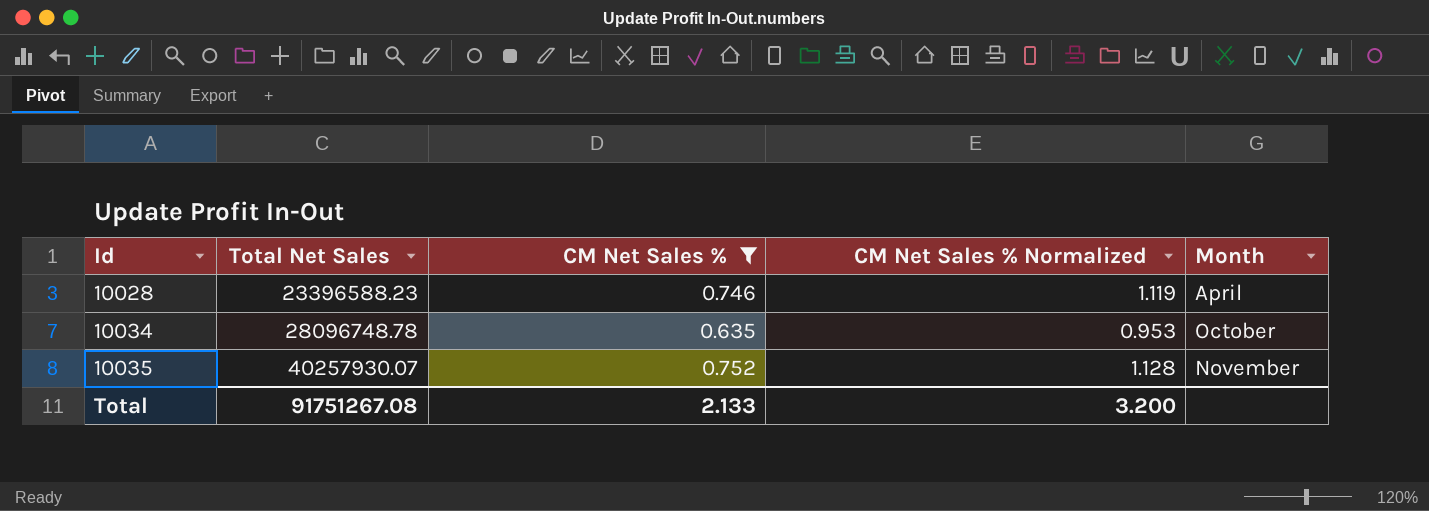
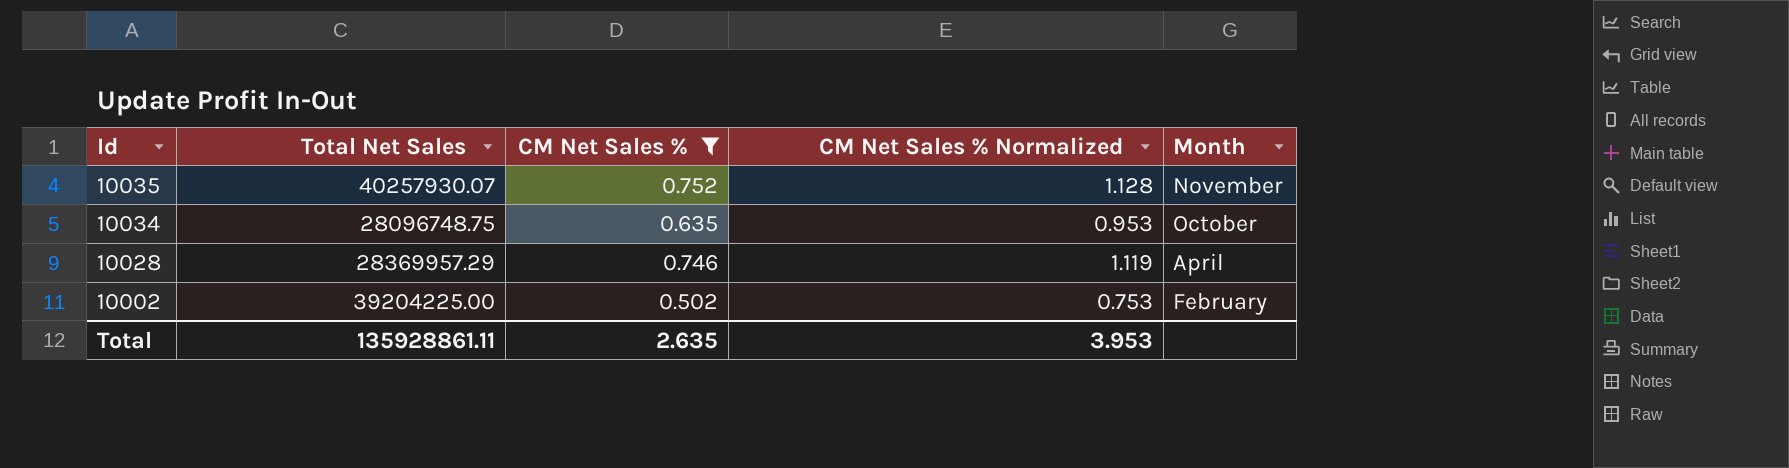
row order: Id ascending -> Id descending
10034 | Total Net Sales: 28096748.78 -> 28096748.75
10028 | Total Net Sales: 23396588.23 -> 28369957.29
row 10002: none -> 39204225.00 | 0.502 | 0.753 | February
Total | Total Net Sales: 91751267.08 -> 135928861.11
Total | CM Net Sales %: 2.133 -> 2.635
Total | CM Net Sales % Normalized: 3.200 -> 3.953

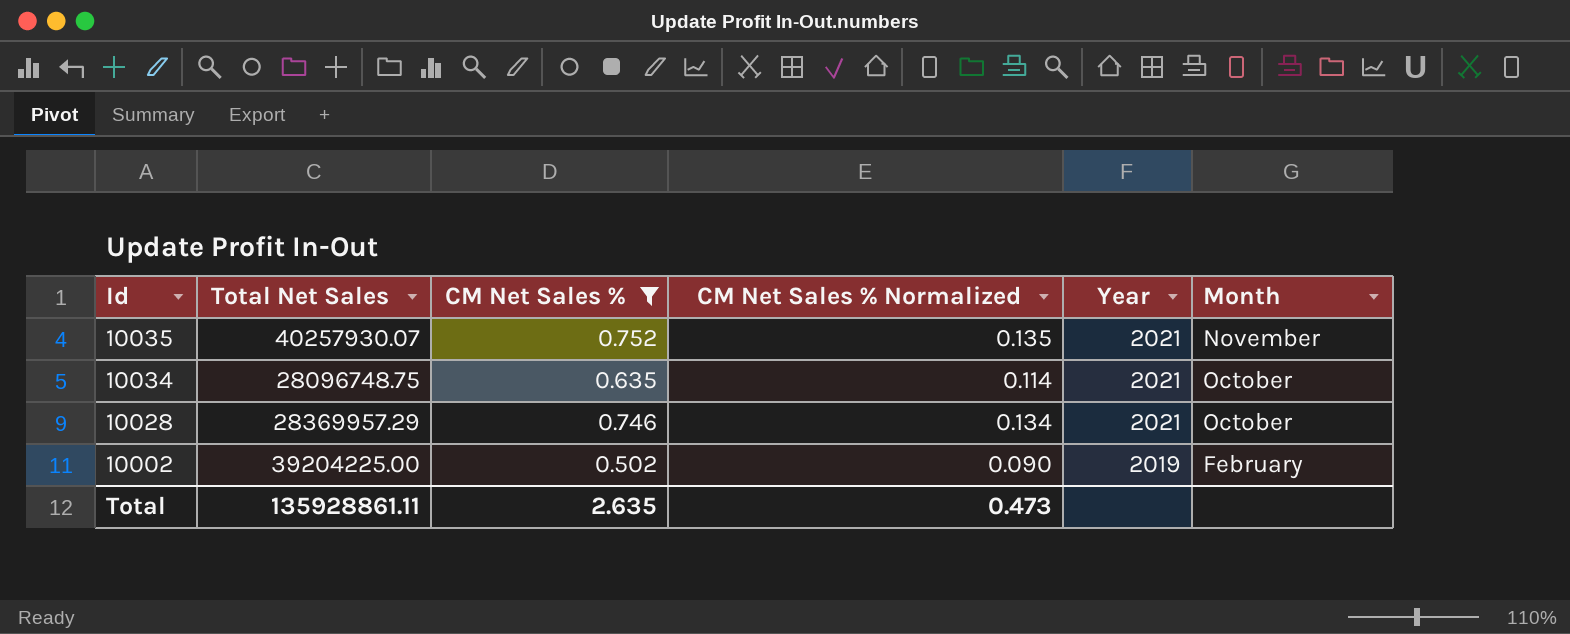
column CM Net Sales % Normalized | formula: [CM Net Sales %] * 1.5 -> [CM Net Sales %] * 0.18
column Year | position: none -> 5
10028 | Month: April -> October
Total | CM Net Sales % Normalized: 3.953 -> 0.473

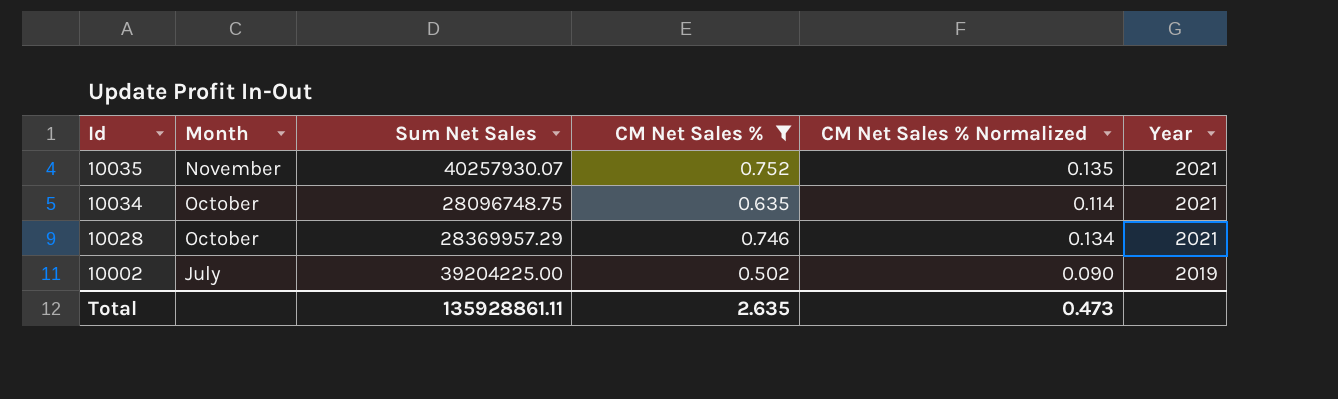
column Month | position: 6 -> 2
column name: Total Net Sales -> Sum Net Sales
10002 | Month: February -> July

